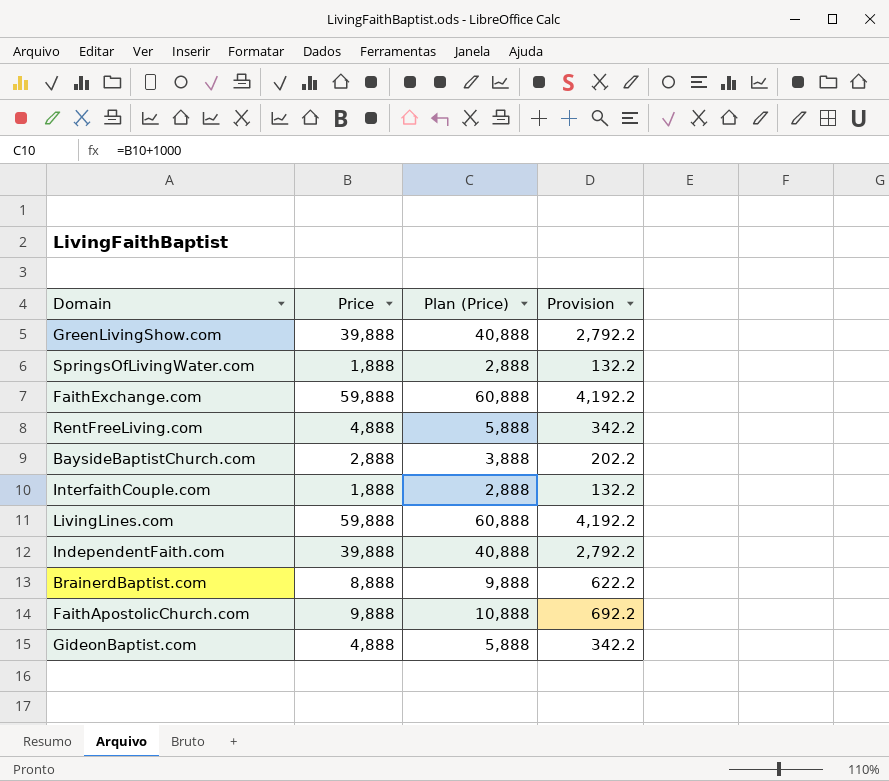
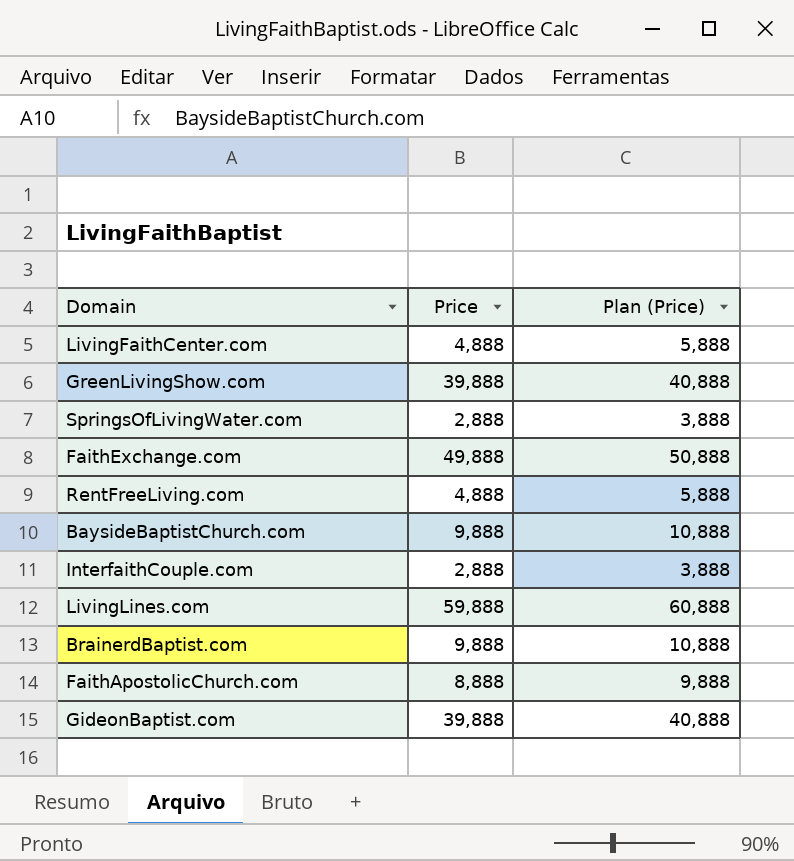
column Provision | formula: [Price] * 0.07 -> none
row IndependentFaith.com: 39,888 | 40,888 | 2,792.2 -> none
row LivingFaithCenter.com: none -> 4,888 | 5,888
SpringsOfLivingWater.com | Price: 1,888 -> 2,888
SpringsOfLivingWater.com | Plan (Price): 2,888 -> 3,888
FaithExchange.com | Price: 59,888 -> 49,888
FaithExchange.com | Plan (Price): 60,888 -> 50,888
BaysideBaptistChurch.com | Price: 2,888 -> 9,888
BaysideBaptistChurch.com | Plan (Price): 3,888 -> 10,888
InterfaithCouple.com | Price: 1,888 -> 2,888
InterfaithCouple.com | Plan (Price): 2,888 -> 3,888
BrainerdBaptist.com | Price: 8,888 -> 9,888
BrainerdBaptist.com | Plan (Price): 9,888 -> 10,888
FaithApostolicChurch.com | Price: 9,888 -> 8,888
FaithApostolicChurch.com | Plan (Price): 10,888 -> 9,888
GideonBaptist.com | Price: 4,888 -> 39,888
GideonBaptist.com | Plan (Price): 5,888 -> 40,888

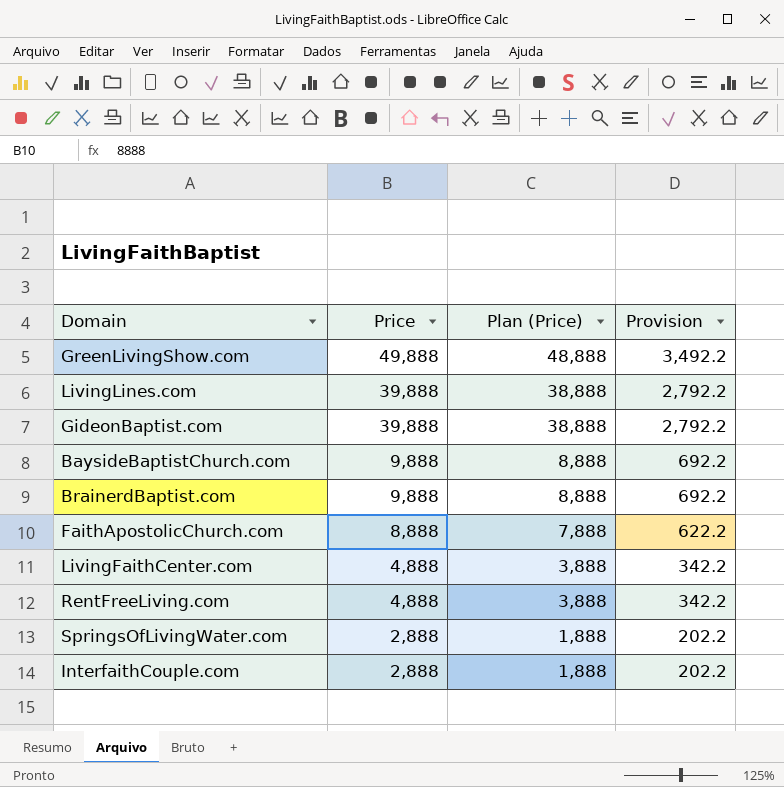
row order: none -> Price descending
column Plan (Price) | formula: [Price] + 1000 -> [Price] - 1000
column Provision | formula: none -> [Price] * 0.07
row FaithExchange.com: 49,888 | 50,888 -> none
GreenLivingShow.com | Price: 39,888 -> 49,888
LivingLines.com | Price: 59,888 -> 39,888

